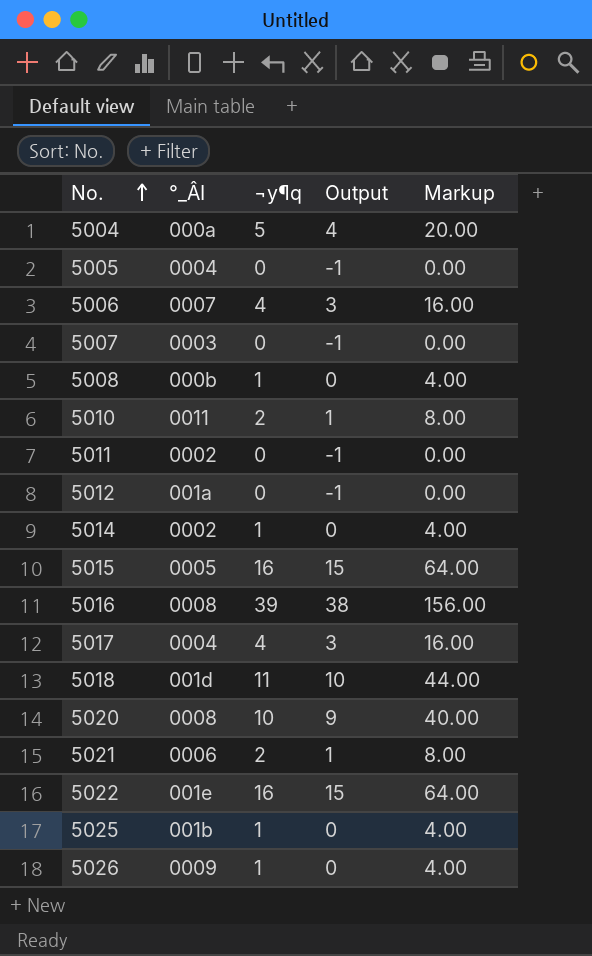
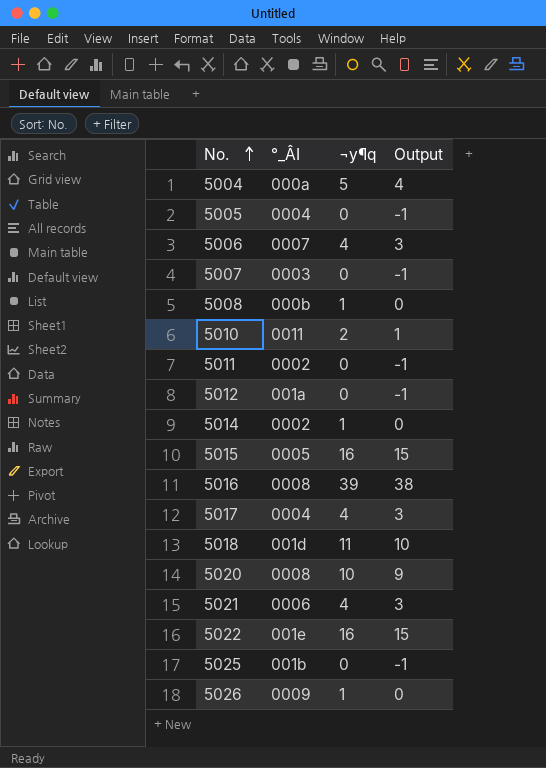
column Markup | formula: [¬y¶q] * 4 -> none
5021 | ¬y¶q: 2 -> 4
5021 | Output: 1 -> 3
5025 | ¬y¶q: 1 -> 0
5025 | Output: 0 -> -1

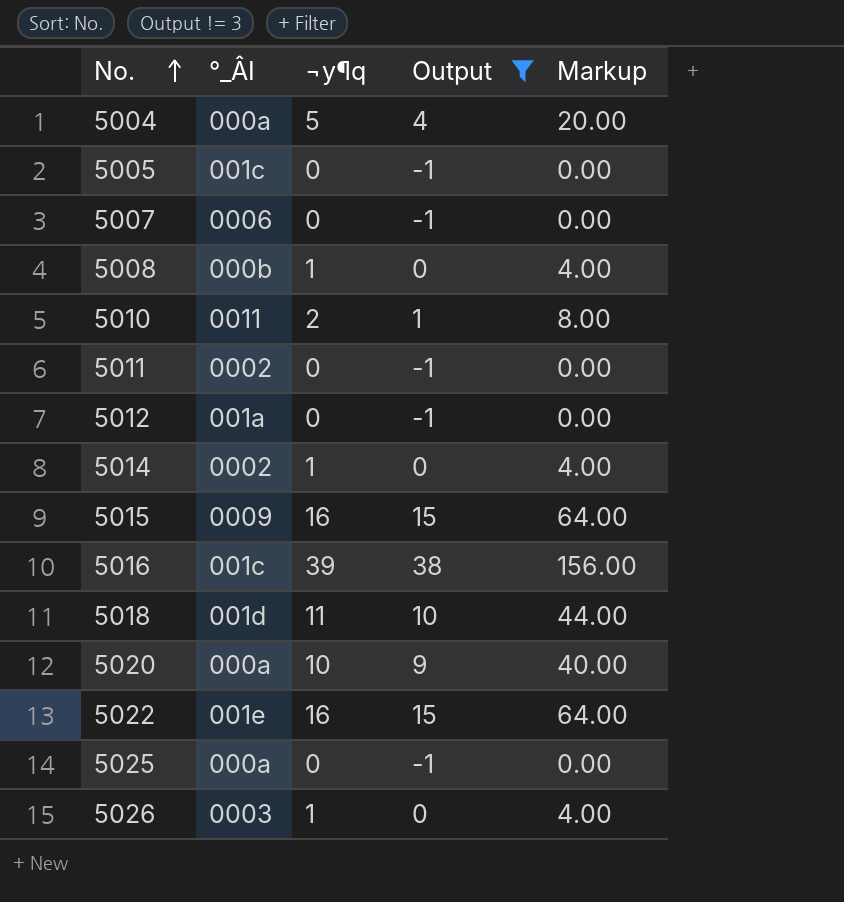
filter: none -> Output != 3
column Markup | formula: none -> [¬y¶q] * 4
5005 | °_ÂI: 0004 -> 001c
5007 | °_ÂI: 0003 -> 0006
5015 | °_ÂI: 0005 -> 0009
5016 | °_ÂI: 0008 -> 001c
5020 | °_ÂI: 0008 -> 000a
5025 | °_ÂI: 001b -> 000a
5026 | °_ÂI: 0009 -> 0003

